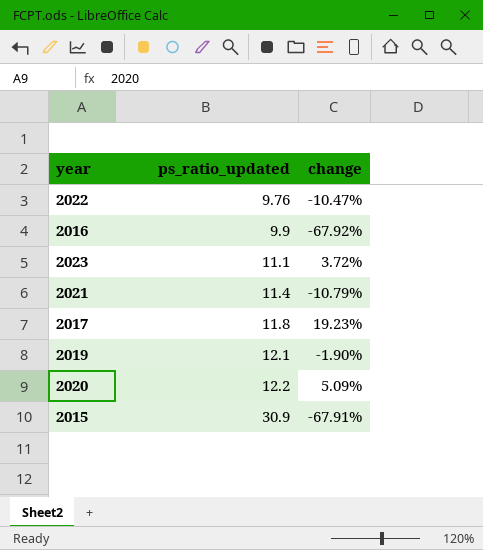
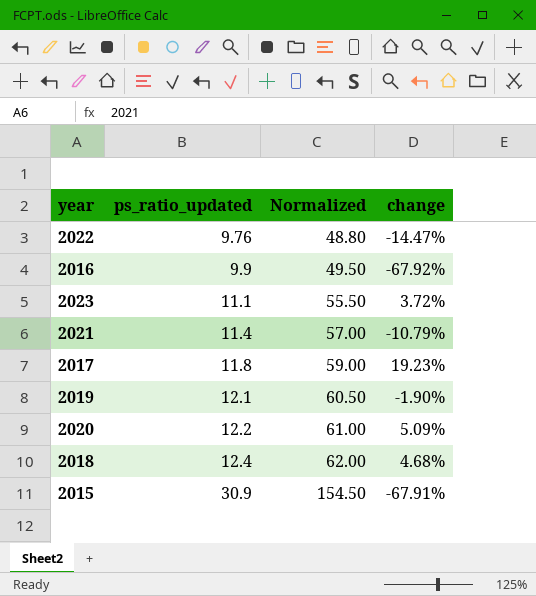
column Normalized | formula: none -> [ps_ratio_updated] * 5
2022 | change: -10.47% -> -14.47%
row 2018: none -> 12.4 | 62.00 | 4.68%

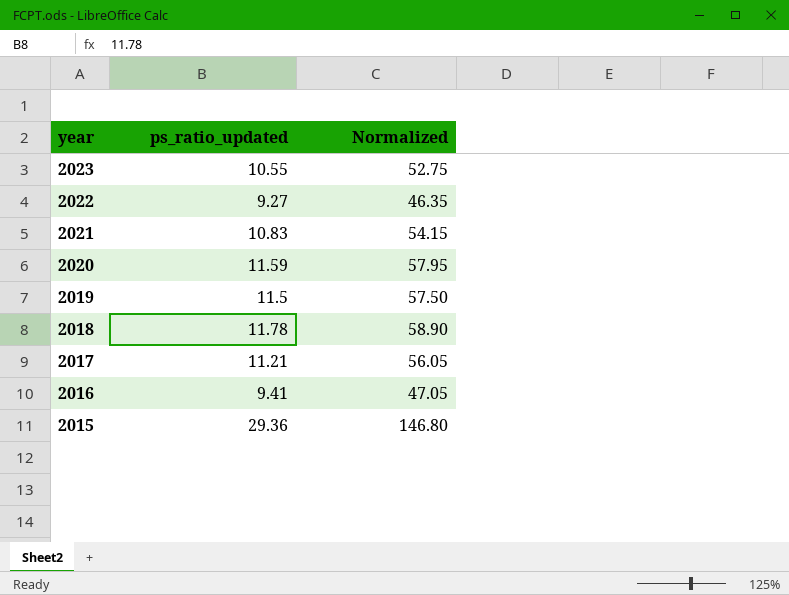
row order: ps_ratio_updated ascending -> year descending
column change | position: 4 -> none
2023 | ps_ratio_updated: 11.1 -> 10.55
2023 | Normalized: 55.50 -> 52.75
2022 | ps_ratio_updated: 9.76 -> 9.27
2022 | Normalized: 48.80 -> 46.35
2021 | ps_ratio_updated: 11.4 -> 10.83
2021 | Normalized: 57.00 -> 54.15
2020 | ps_ratio_updated: 12.2 -> 11.59
2020 | Normalized: 61.00 -> 57.95
2019 | ps_ratio_updated: 12.1 -> 11.5
2019 | Normalized: 60.50 -> 57.50
2018 | ps_ratio_updated: 12.4 -> 11.78
2018 | Normalized: 62.00 -> 58.90
2017 | ps_ratio_updated: 11.8 -> 11.21
2017 | Normalized: 59.00 -> 56.05
2016 | ps_ratio_updated: 9.9 -> 9.41
2016 | Normalized: 49.50 -> 47.05
2015 | ps_ratio_updated: 30.9 -> 29.36
2015 | Normalized: 154.50 -> 146.80

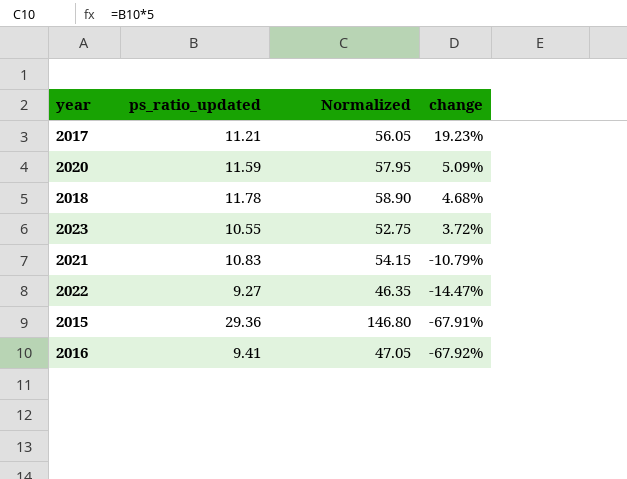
row order: year descending -> change descending
column change | position: none -> 4
row 2019: 11.5 | 57.50 -> none

